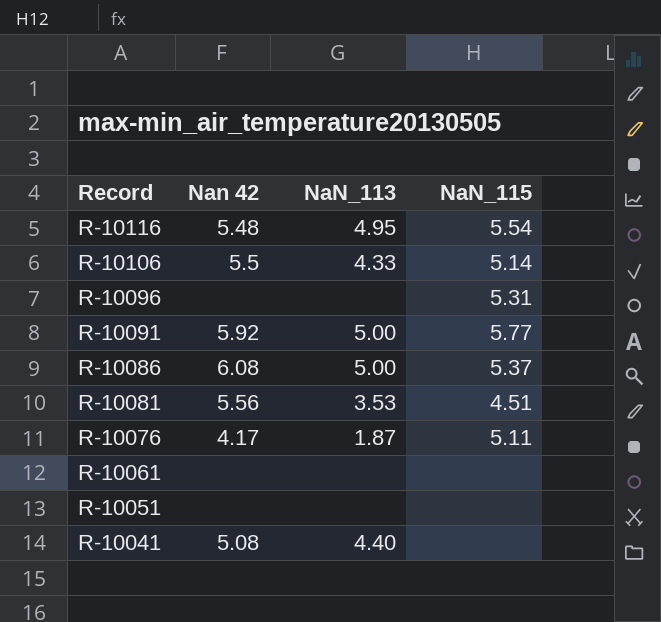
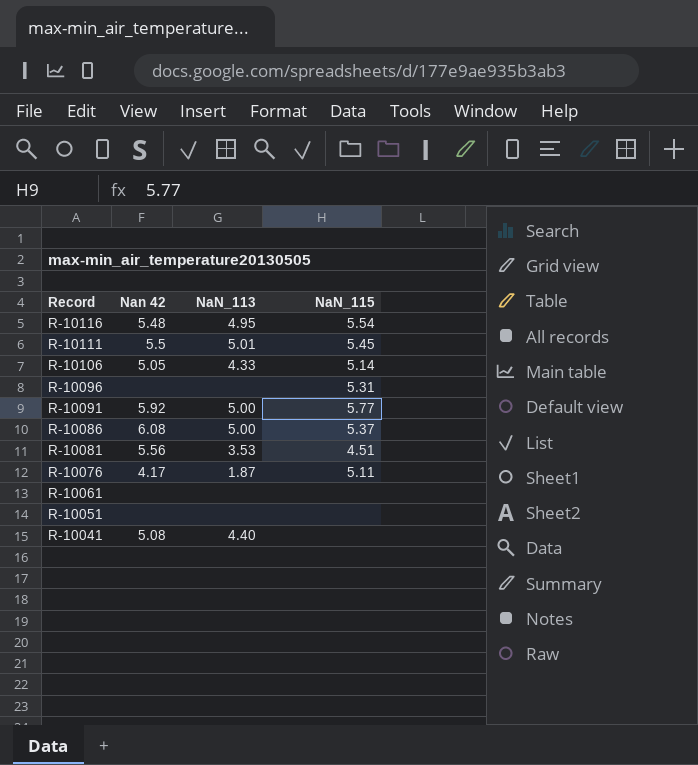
row R-10111: none -> 5.5 | 5.01 | 5.45
R-10106 | Nan 42: 5.5 -> 5.05

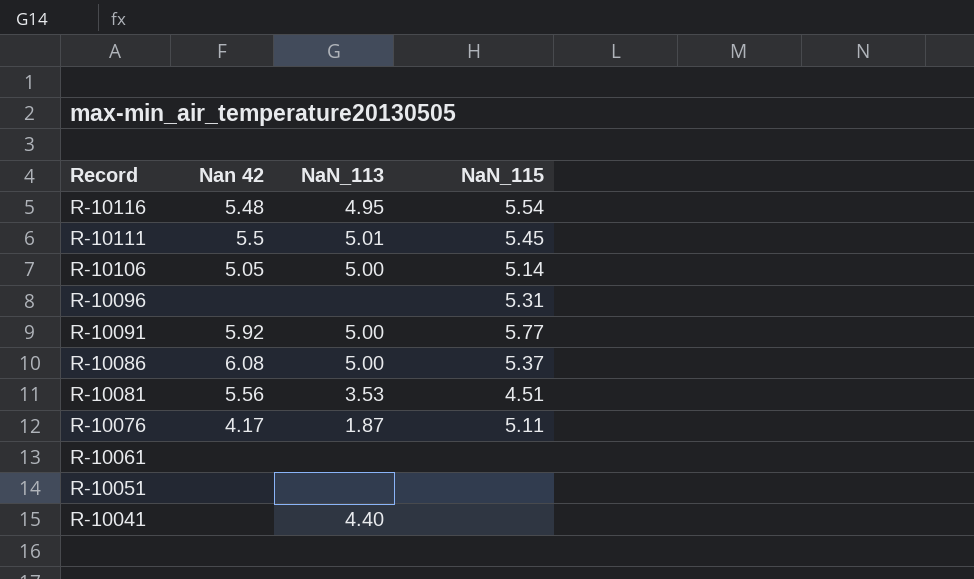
R-10106 | NaN_113: 4.33 -> 5.00
R-10041 | Nan 42: 5.08 -> none

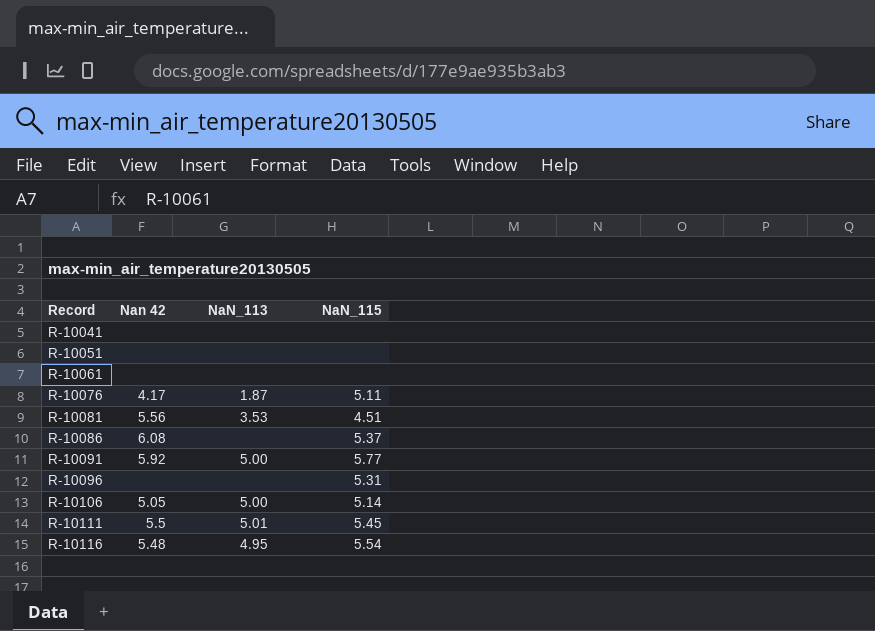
row order: Record descending -> Record ascending
R-10041 | NaN_113: 4.40 -> none
R-10086 | NaN_113: 5.00 -> none

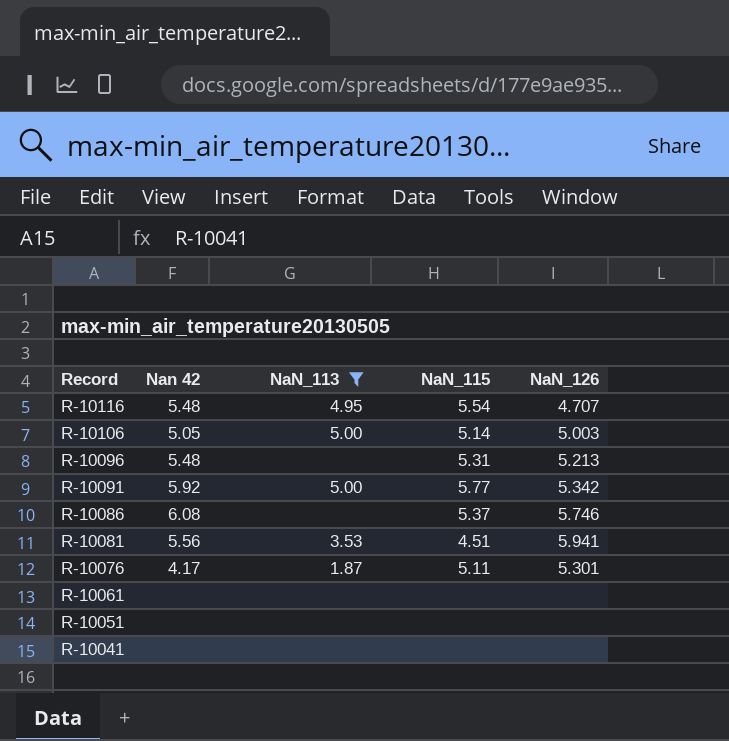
filter: none -> NaN_113 != 5.01
row order: Record ascending -> Record descending
column NaN_126 | position: none -> 5
R-10096 | Nan 42: none -> 5.48

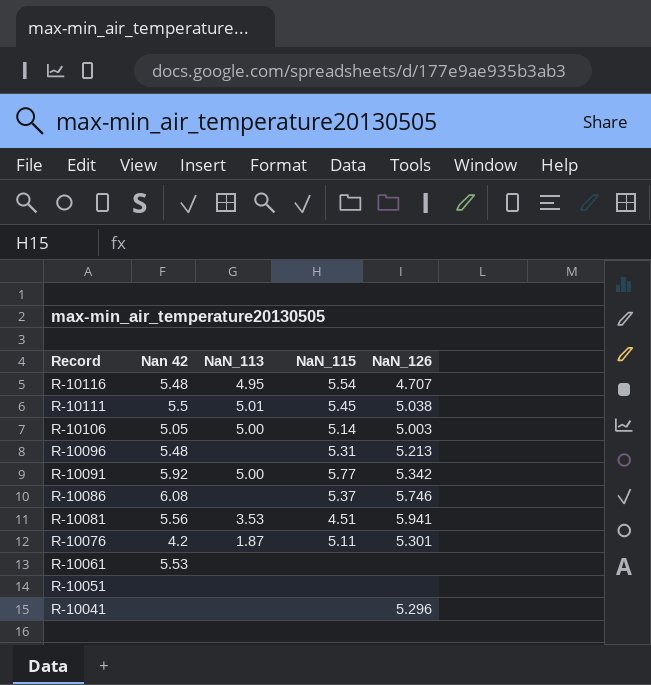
filter: NaN_113 != 5.01 -> none
R-10076 | Nan 42: 4.17 -> 4.2
R-10061 | Nan 42: none -> 5.53
R-10041 | NaN_126: none -> 5.296

